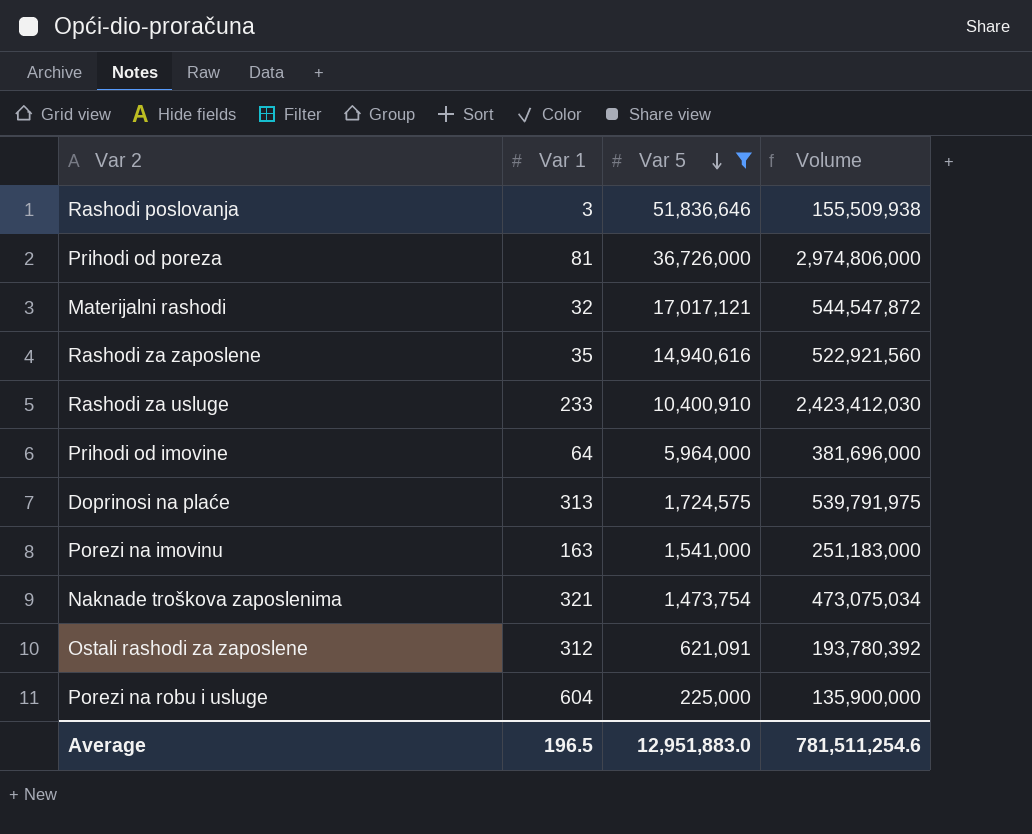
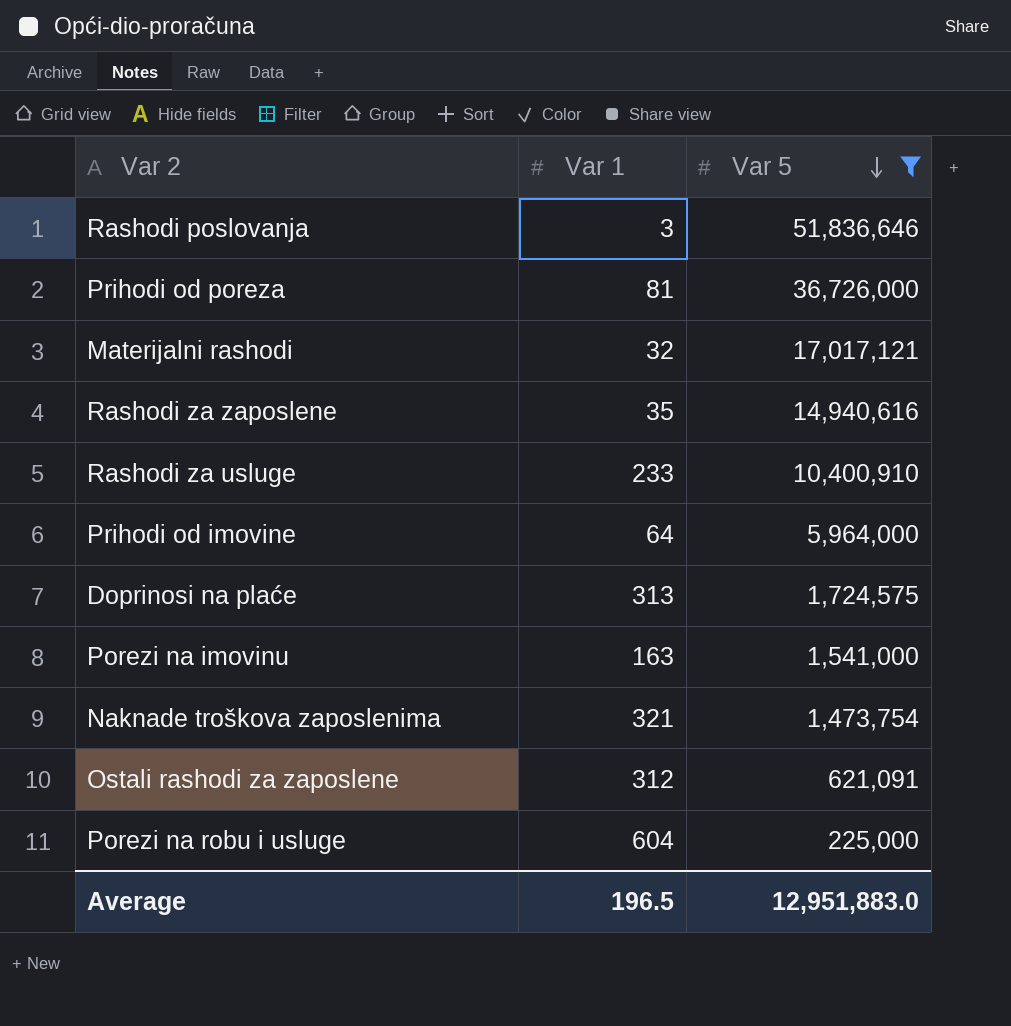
column Volume | formula: [Var 1] * [Var 5] -> none

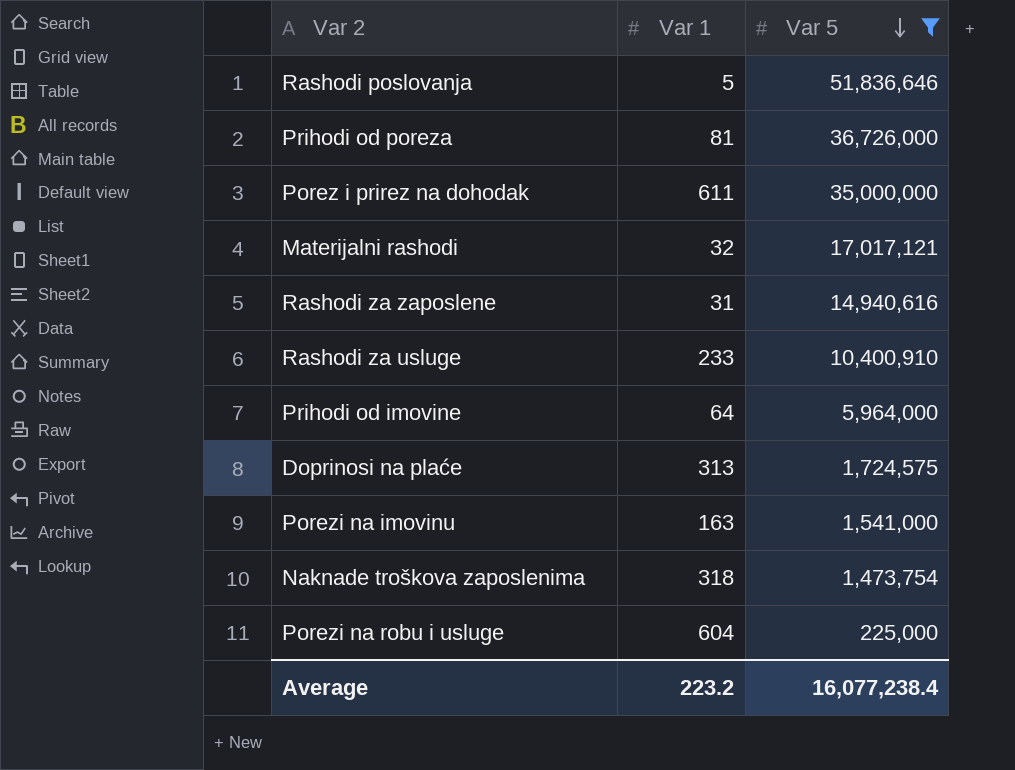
row Ostali rashodi za zaposlene: 312 | 621,091 -> none
Rashodi poslovanja | Var 1: 3 -> 5
row Porez i prirez na dohodak: none -> 611 | 35,000,000
Rashodi za zaposlene | Var 1: 35 -> 31
Naknade troškova zaposlenima | Var 1: 321 -> 318
Average | Var 1: 196.5 -> 223.2
Average | Var 5: 12,951,883.0 -> 16,077,238.4

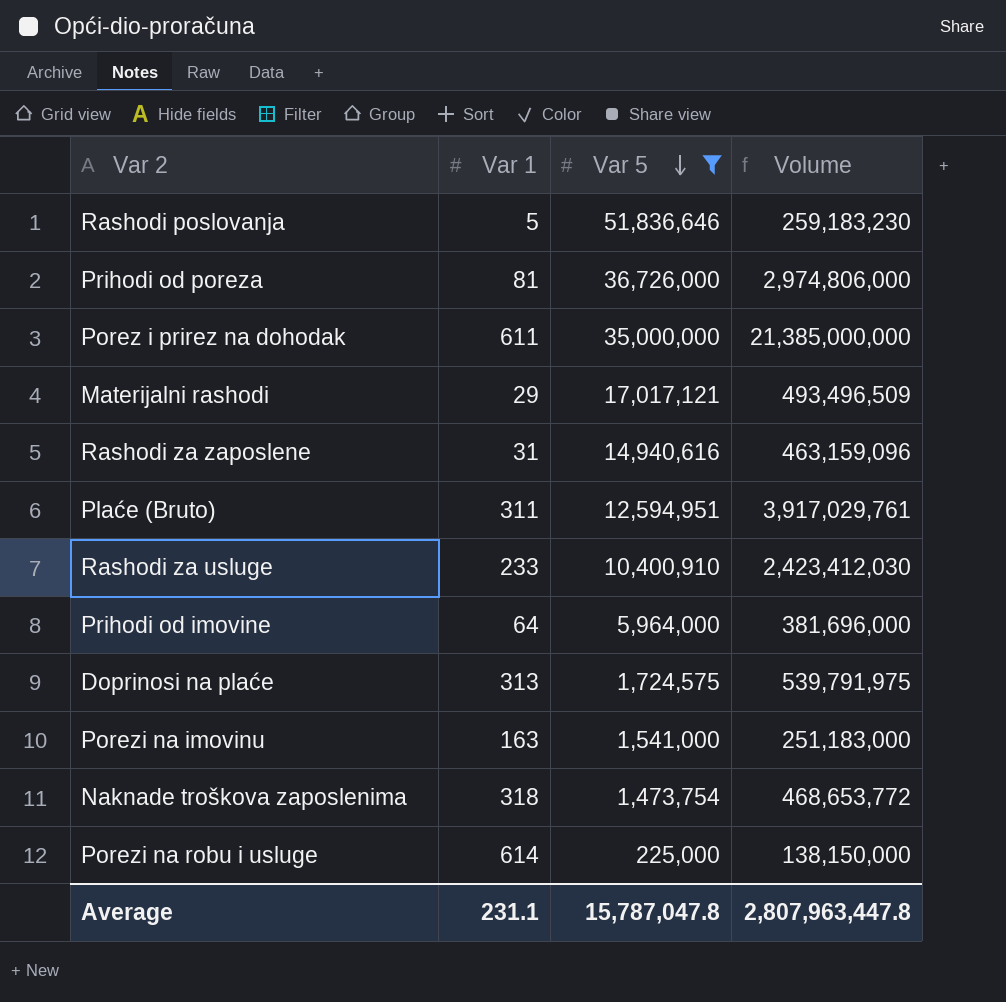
column Volume | formula: none -> [Var 1] * [Var 5]
Materijalni rashodi | Var 1: 32 -> 29
row Plaće (Bruto): none -> 311 | 12,594,951 | 3,917,029,761
Porezi na robu i usluge | Var 1: 604 -> 614
Average | Var 1: 223.2 -> 231.1
Average | Var 5: 16,077,238.4 -> 15,787,047.8

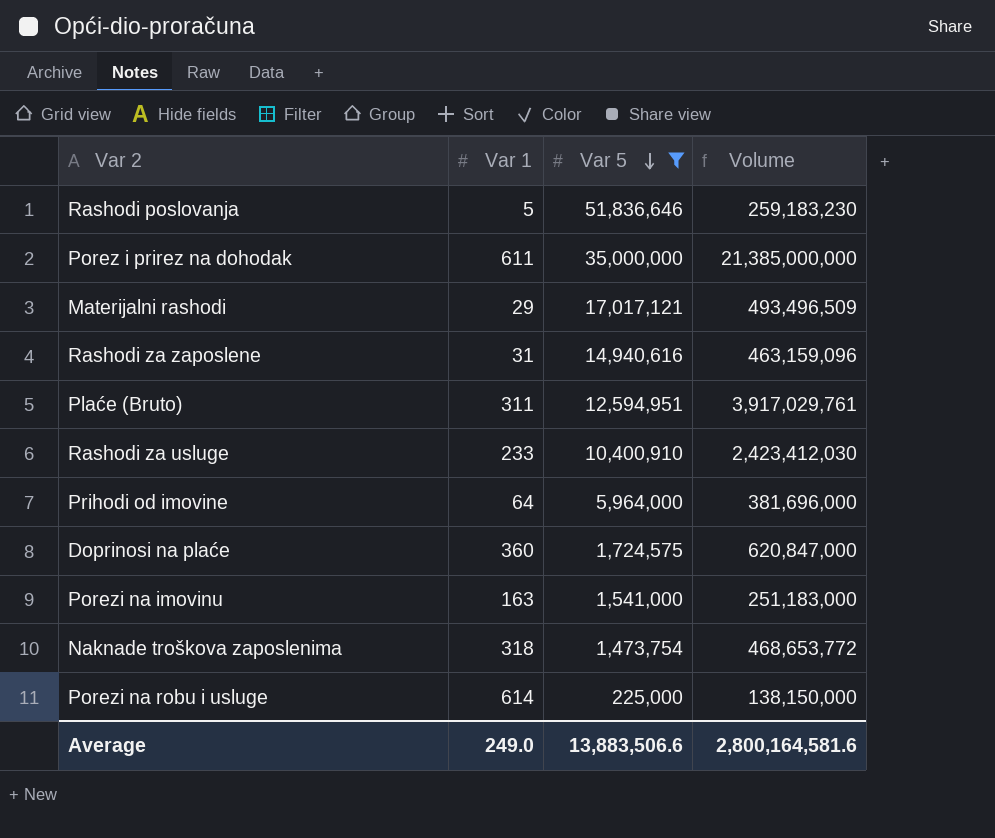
row Prihodi od poreza: 81 | 36,726,000 | 2,974,806,000 -> none
Doprinosi na plaće | Var 1: 313 -> 360
Doprinosi na plaće | Volume: 539,791,975 -> 620,847,000
Average | Var 1: 231.1 -> 249.0
Average | Var 5: 15,787,047.8 -> 13,883,506.6
Average | Volume: 2,807,963,447.8 -> 2,800,164,581.6

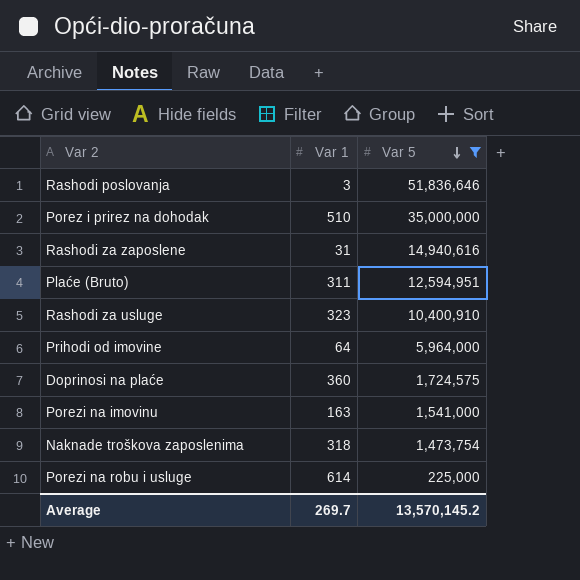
column Volume | formula: [Var 1] * [Var 5] -> none
row Materijalni rashodi: 29 | 17,017,121 | 493,496,509 -> none
Rashodi poslovanja | Var 1: 5 -> 3
Porez i prirez na dohodak | Var 1: 611 -> 510
Rashodi za usluge | Var 1: 233 -> 323
Average | Var 1: 249.0 -> 269.7
Average | Var 5: 13,883,506.6 -> 13,570,145.2

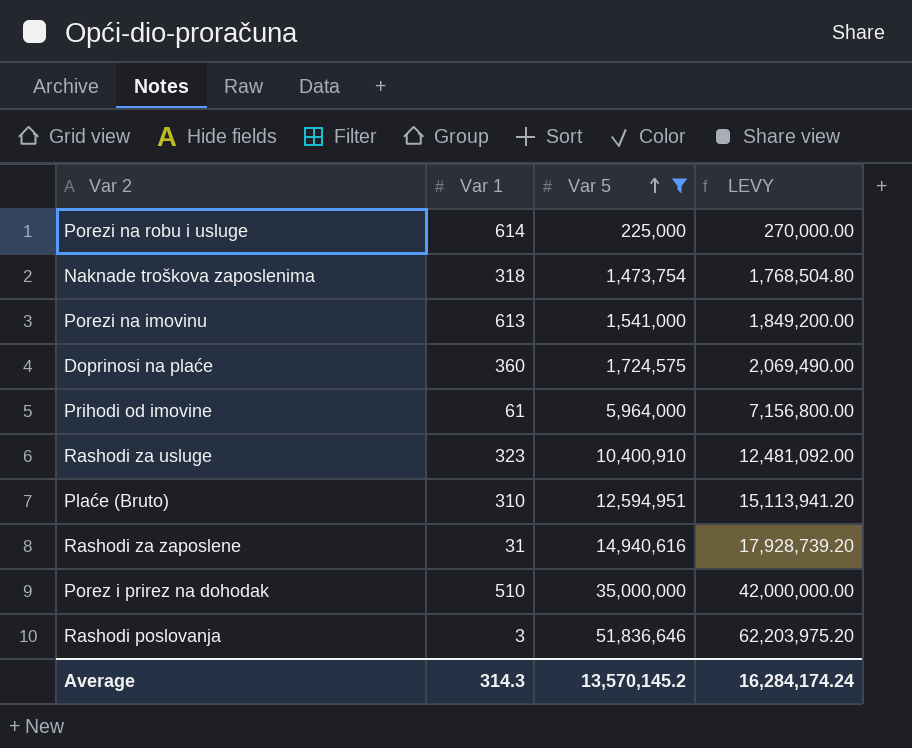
row order: Var 5 descending -> Var 5 ascending
column LEVY | formula: none -> [Var 5] * 1.2
Porezi na imovinu | Var 1: 163 -> 613
Prihodi od imovine | Var 1: 64 -> 61
Plaće (Bruto) | Var 1: 311 -> 310
Average | Var 1: 269.7 -> 314.3

